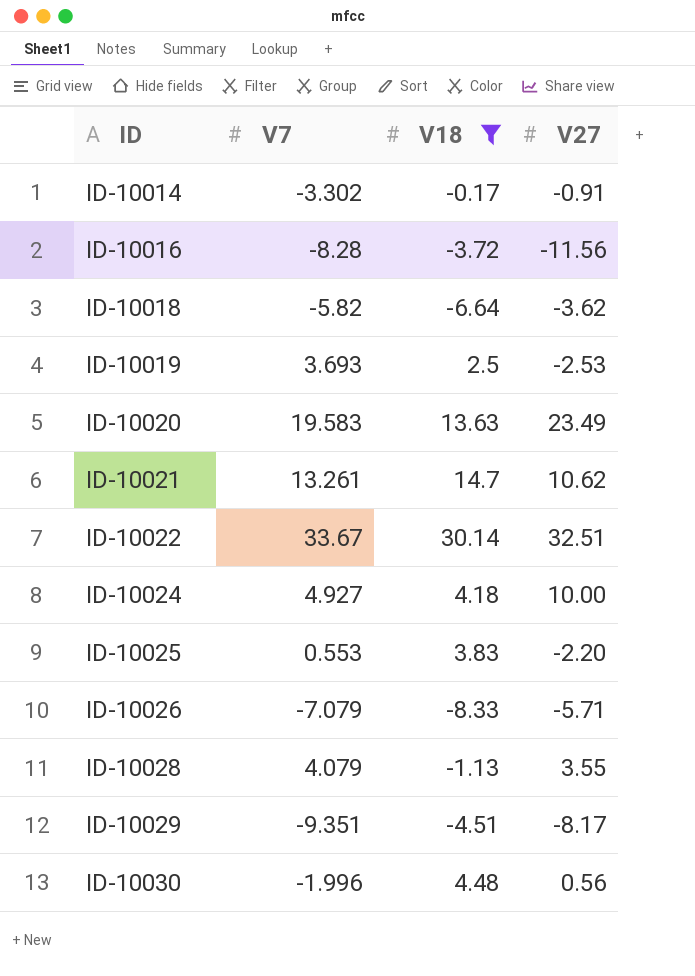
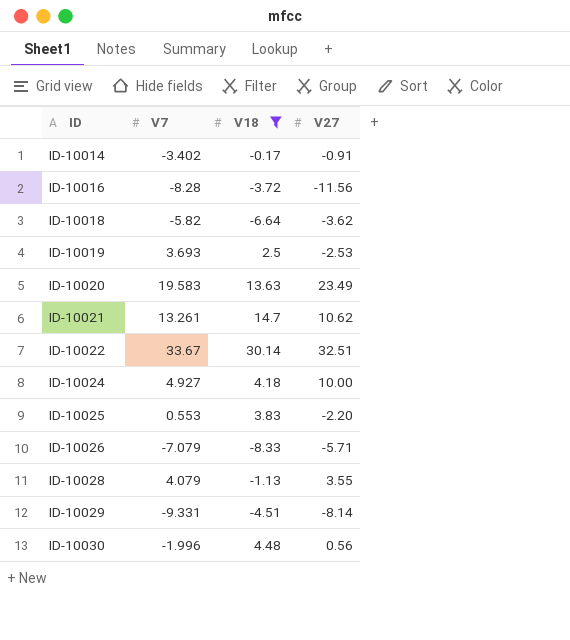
ID-10014 | V7: -3.302 -> -3.402
ID-10029 | V7: -9.351 -> -9.331
ID-10029 | V27: -8.17 -> -8.14

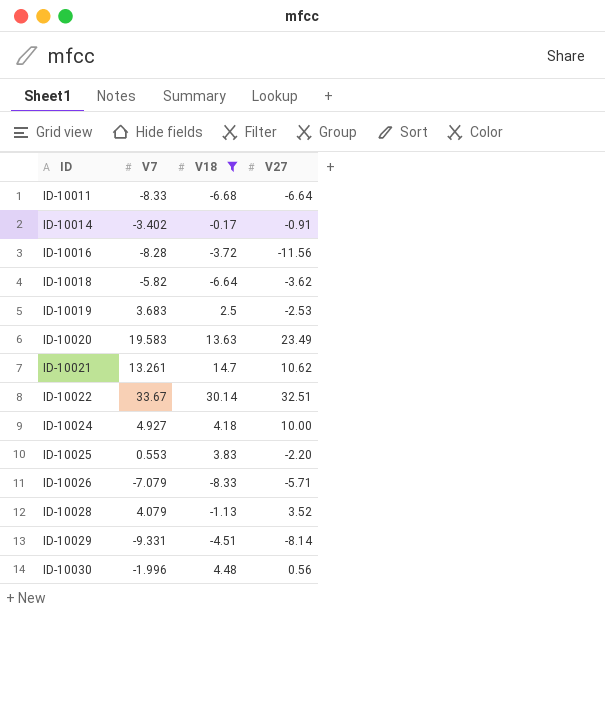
row ID-10011: none -> -8.33 | -6.68 | -6.64
ID-10019 | V7: 3.693 -> 3.683
ID-10028 | V27: 3.55 -> 3.52

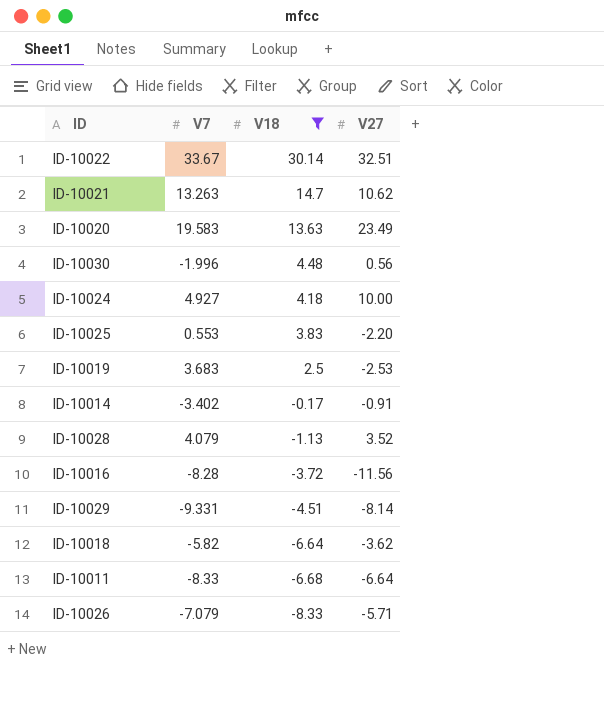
row order: ID ascending -> V18 descending
ID-10021 | V7: 13.261 -> 13.263

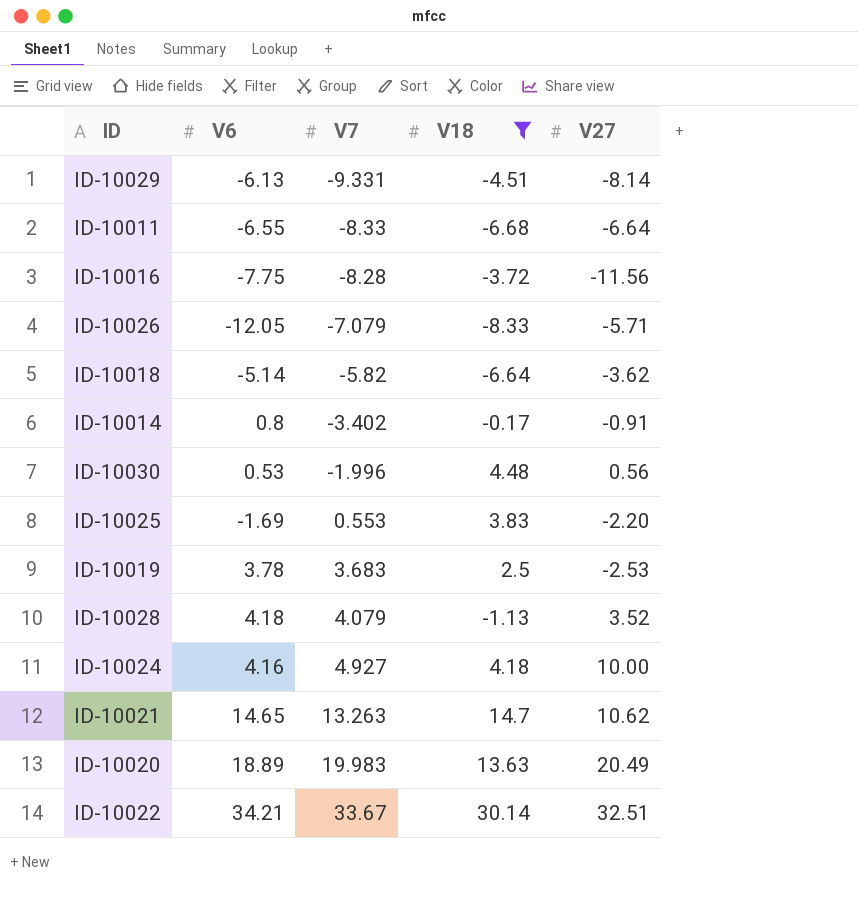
row order: V18 descending -> V7 ascending
column V6 | position: none -> 2
ID-10020 | V7: 19.583 -> 19.983
ID-10020 | V27: 23.49 -> 20.49

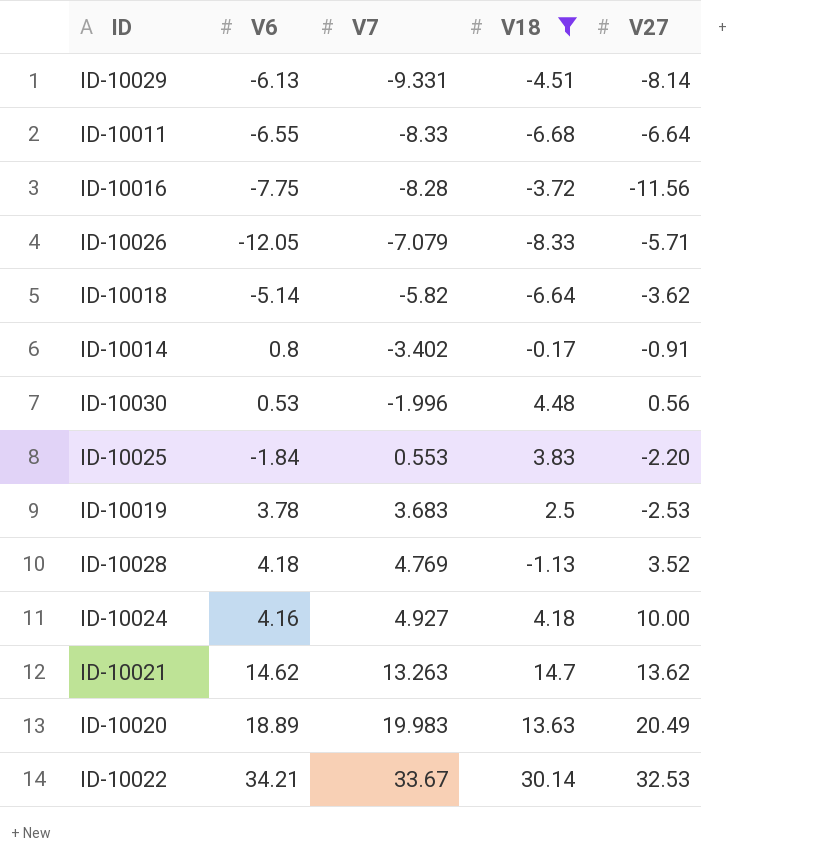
ID-10025 | V6: -1.69 -> -1.84
ID-10028 | V7: 4.079 -> 4.769
ID-10021 | V6: 14.65 -> 14.62
ID-10021 | V27: 10.62 -> 13.62
ID-10022 | V27: 32.51 -> 32.53

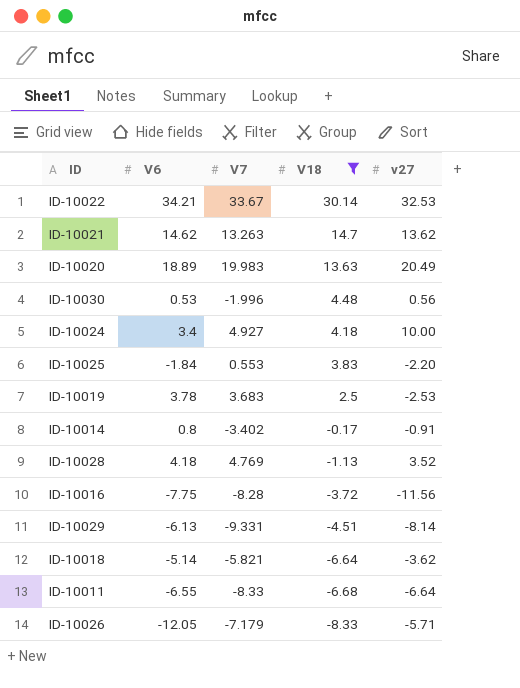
row order: V7 ascending -> V18 descending
column name: V27 -> v27
ID-10024 | V6: 4.16 -> 3.4
ID-10018 | V7: -5.82 -> -5.821
ID-10026 | V7: -7.079 -> -7.179

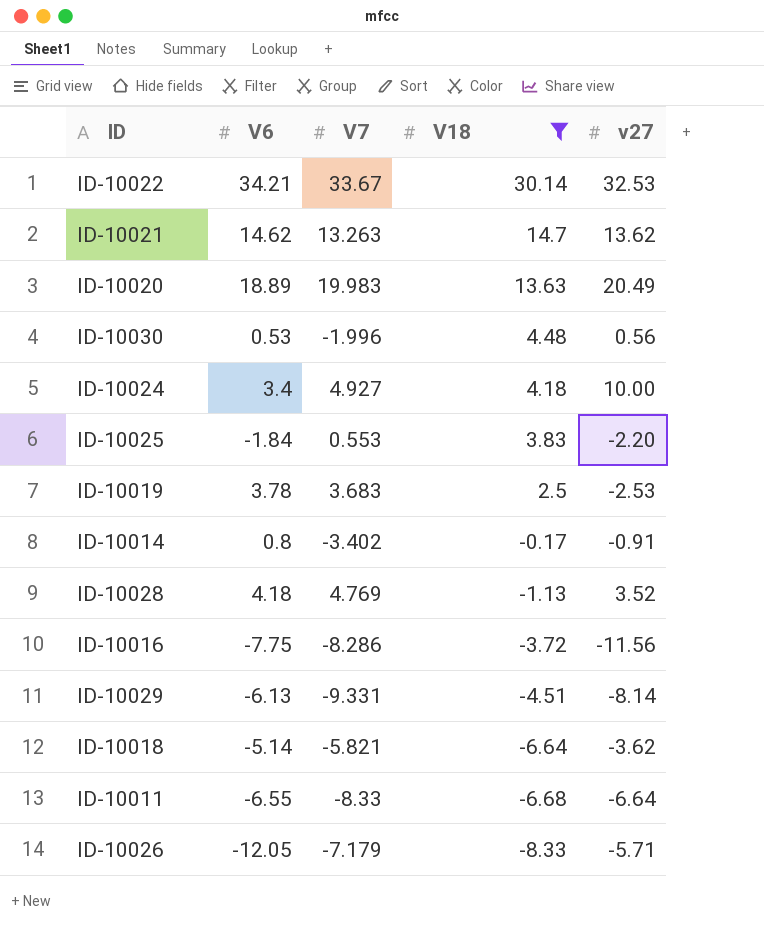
ID-10016 | V7: -8.28 -> -8.286

